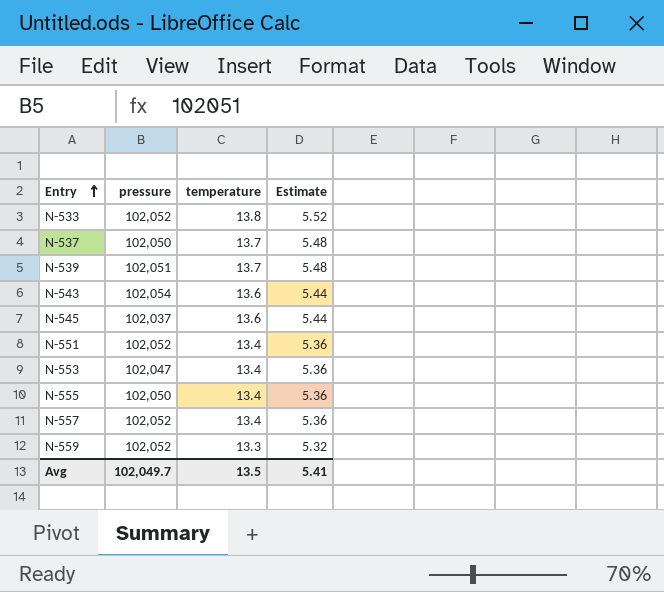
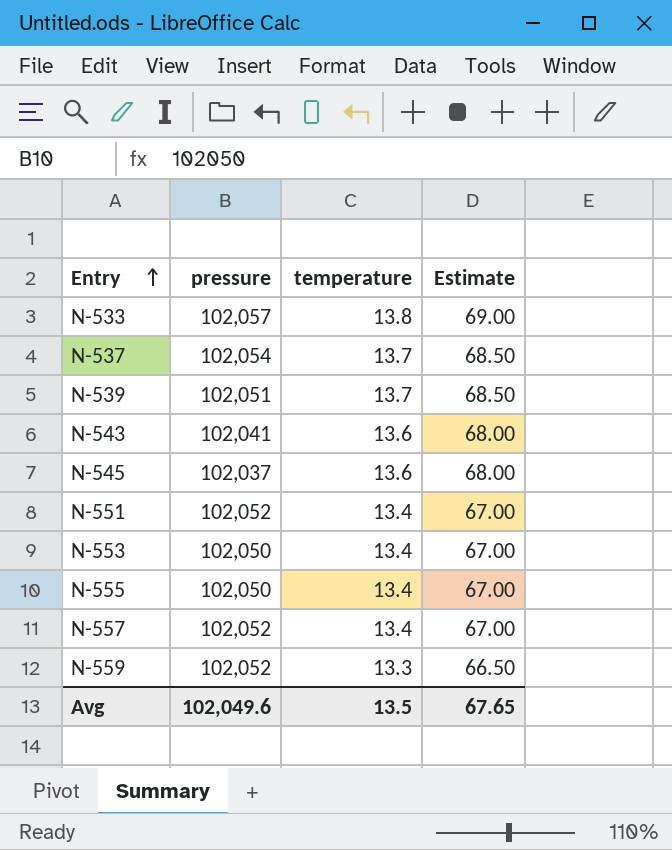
column Estimate | formula: [temperature] * 0.4 -> [temperature] * 5
N-533 | pressure: 102,052 -> 102,057
N-537 | pressure: 102,050 -> 102,054
N-543 | pressure: 102,054 -> 102,041
N-553 | pressure: 102,047 -> 102,050
Avg | pressure: 102,049.7 -> 102,049.6
Avg | Estimate: 5.41 -> 67.65

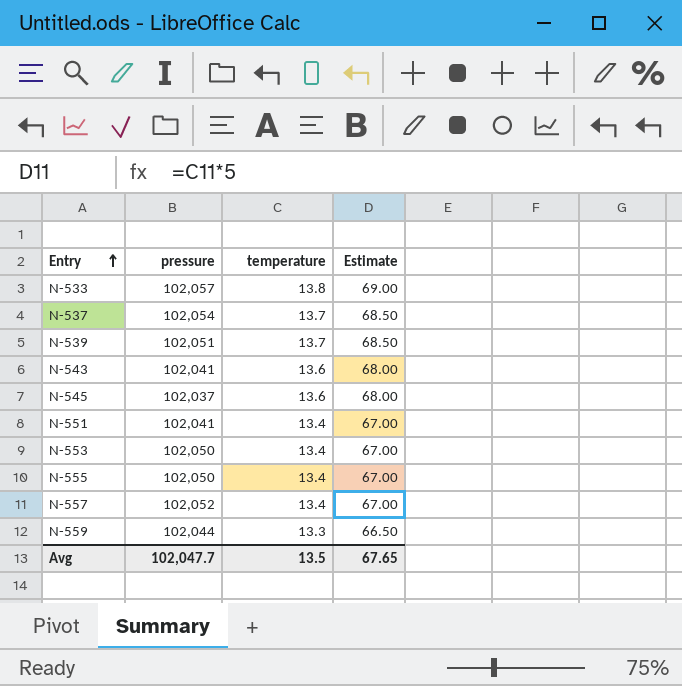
N-551 | pressure: 102,052 -> 102,041
N-559 | pressure: 102,052 -> 102,044
Avg | pressure: 102,049.6 -> 102,047.7

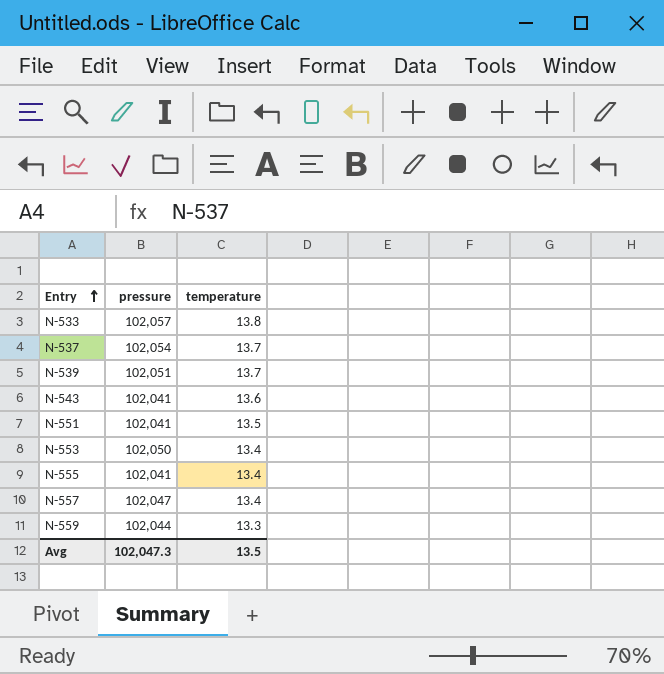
column Estimate | formula: [temperature] * 5 -> none
row N-545: 102,037 | 13.6 | 68.00 -> none
N-551 | temperature: 13.4 -> 13.5
N-555 | pressure: 102,050 -> 102,041
N-557 | pressure: 102,052 -> 102,047
Avg | pressure: 102,047.7 -> 102,047.3

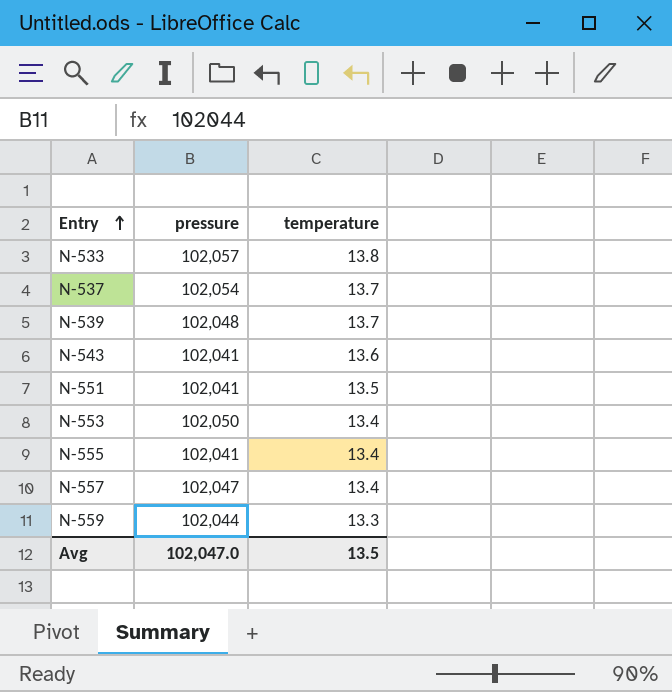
N-539 | pressure: 102,051 -> 102,048
Avg | pressure: 102,047.3 -> 102,047.0

